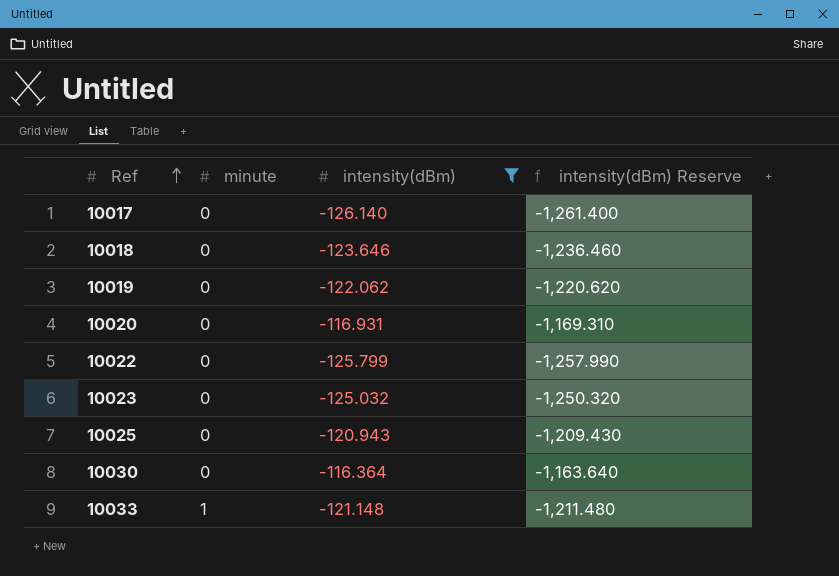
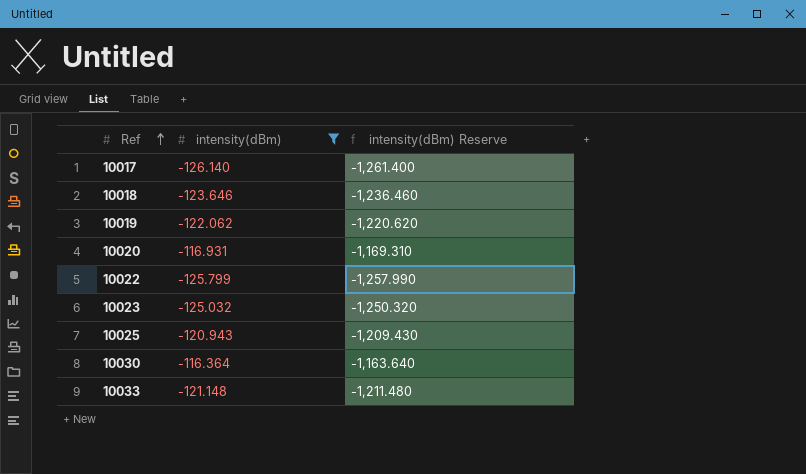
column minute | position: 2 -> none

